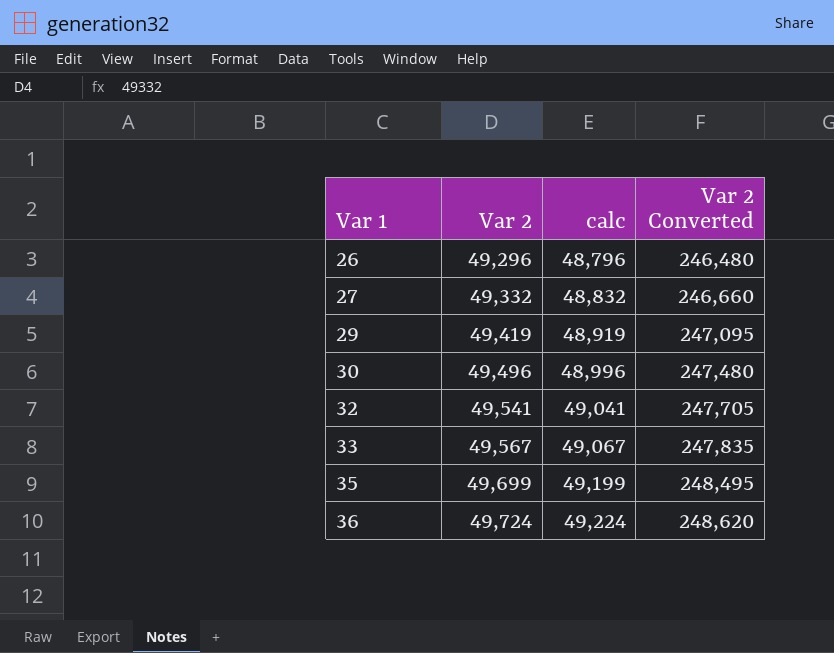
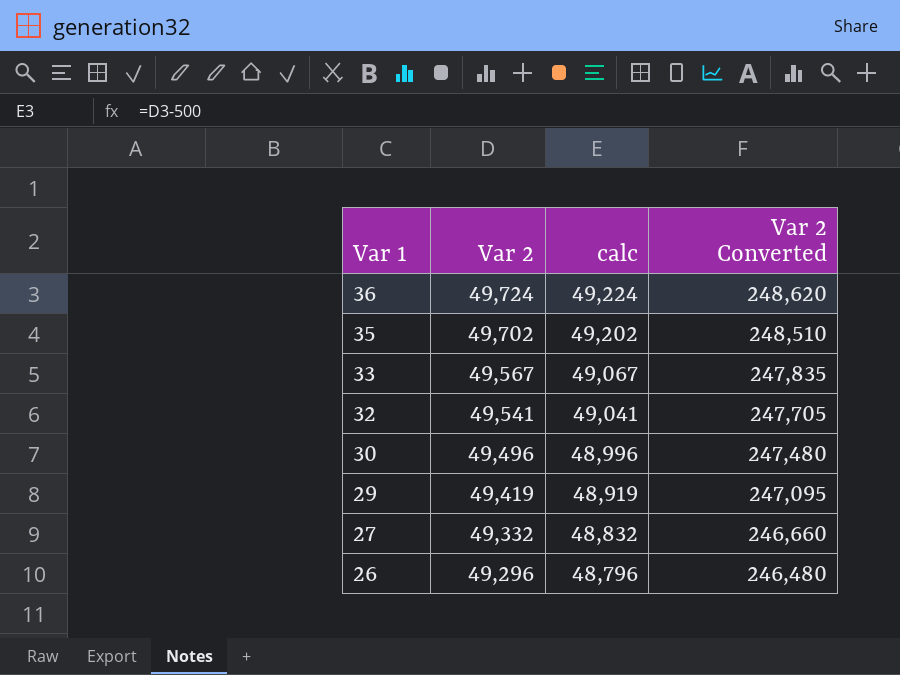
row order: Var 1 ascending -> Var 1 descending
35 | Var 2: 49,699 -> 49,702
35 | calc: 49,199 -> 49,202
35 | Var 2 Converted: 248,495 -> 248,510

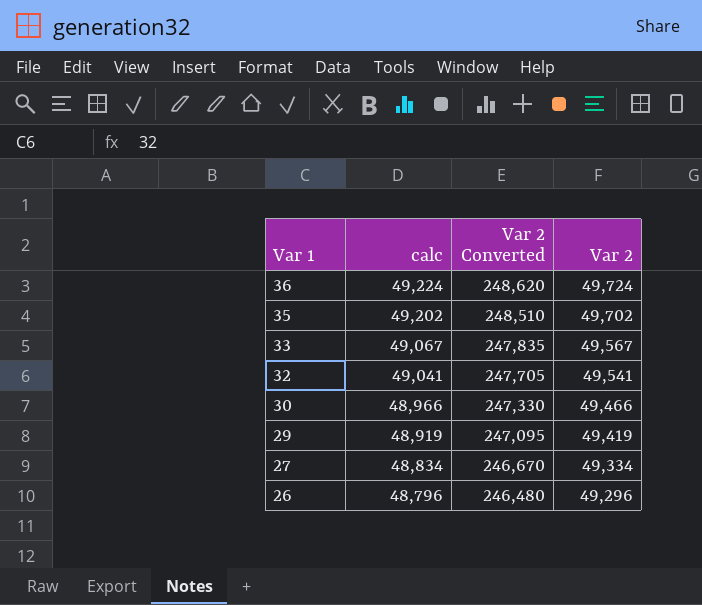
column Var 2 | position: 2 -> 4
30 | calc: 48,996 -> 48,966
30 | Var 2 Converted: 247,480 -> 247,330
30 | Var 2: 49,496 -> 49,466
27 | calc: 48,832 -> 48,834
27 | Var 2 Converted: 246,660 -> 246,670
27 | Var 2: 49,332 -> 49,334

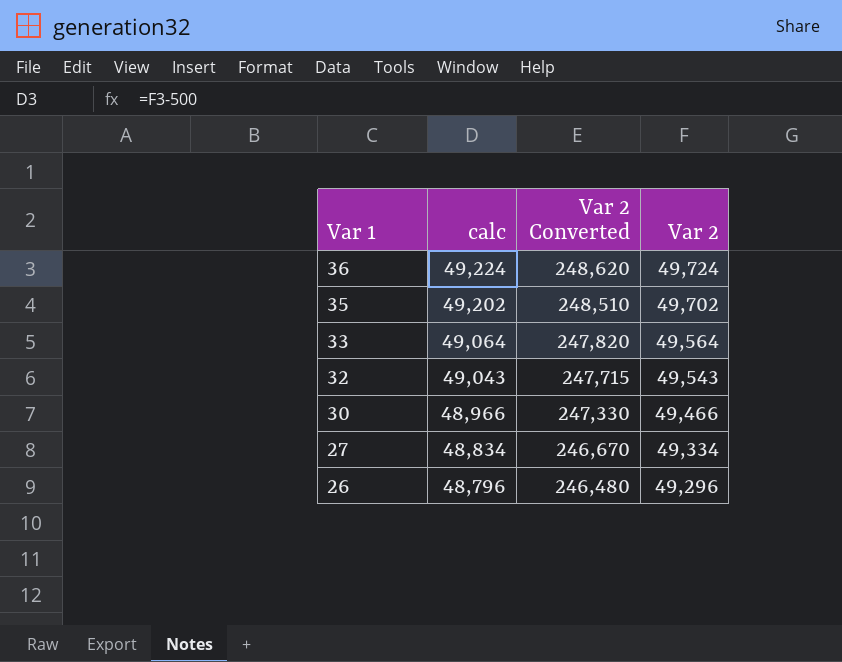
row 29: 48,919 | 247,095 | 49,419 -> none
33 | calc: 49,067 -> 49,064
33 | Var 2 Converted: 247,835 -> 247,820
33 | Var 2: 49,567 -> 49,564
32 | calc: 49,041 -> 49,043
32 | Var 2 Converted: 247,705 -> 247,715
32 | Var 2: 49,541 -> 49,543

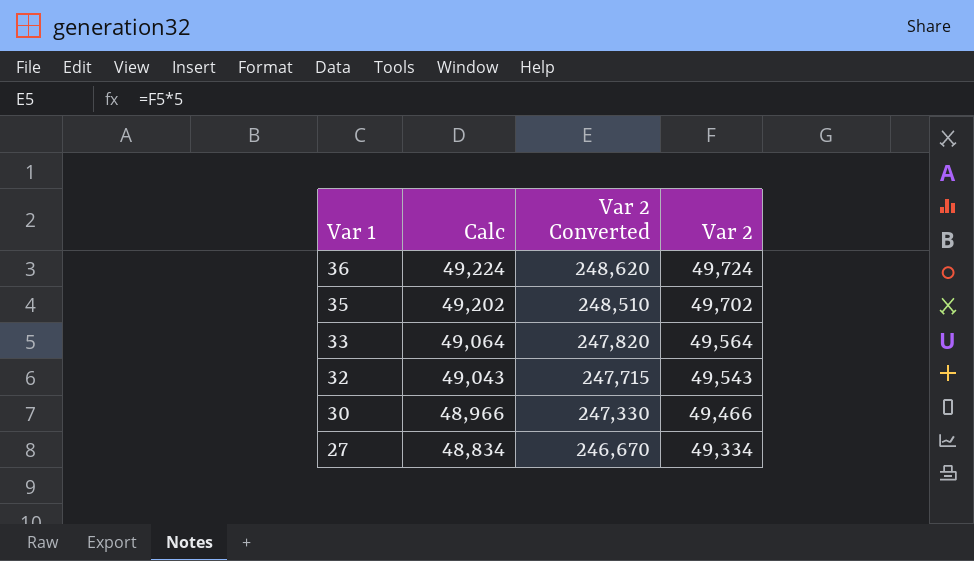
column name: calc -> Calc
row 26: 48,796 | 246,480 | 49,296 -> none

